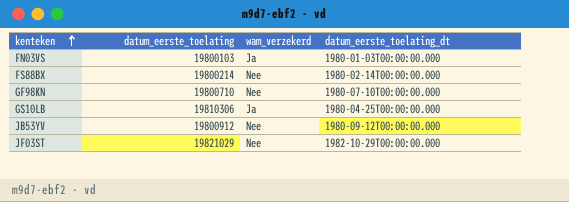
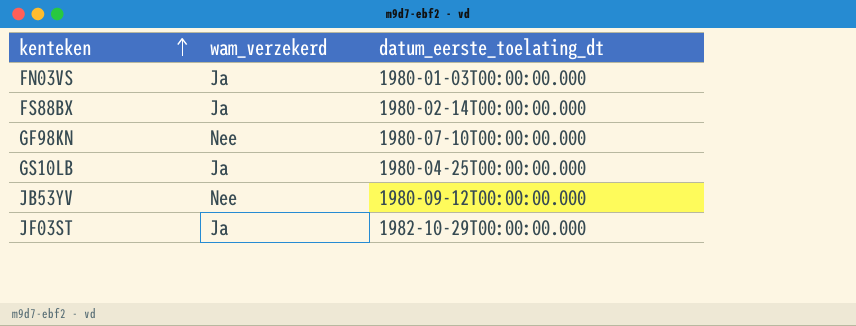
column datum_eerste_toelating | position: 2 -> none
FS88BX | wam_verzekerd: Nee -> Ja
JF03ST | wam_verzekerd: Nee -> Ja

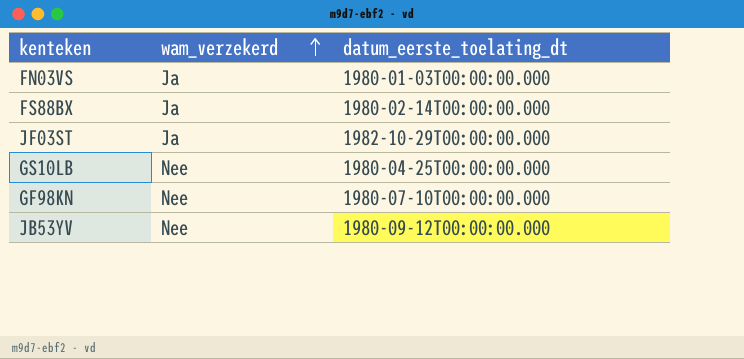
row order: kenteken ascending -> wam_verzekerd ascending
GS10LB | wam_verzekerd: Ja -> Nee

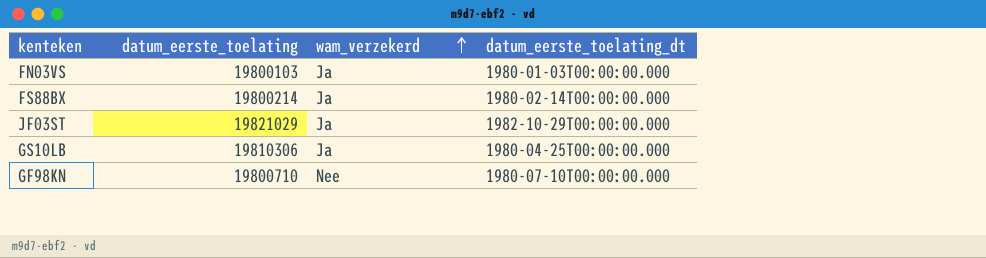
column datum_eerste_toelating | position: none -> 2
row JB53YV: Nee | 1980-09-12T00:00:00.000 -> none
GS10LB | wam_verzekerd: Nee -> Ja

